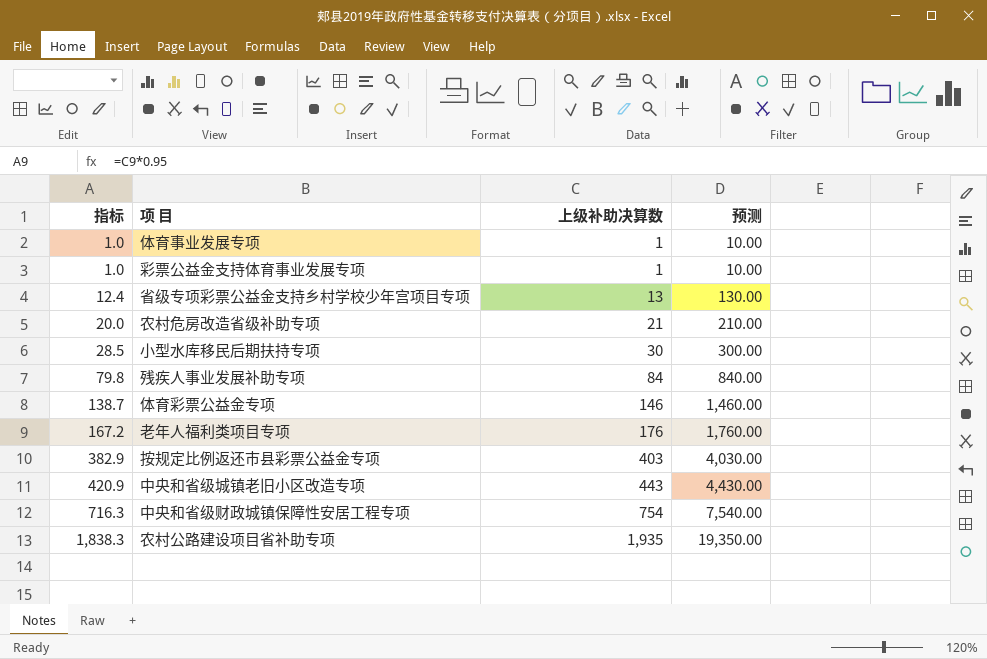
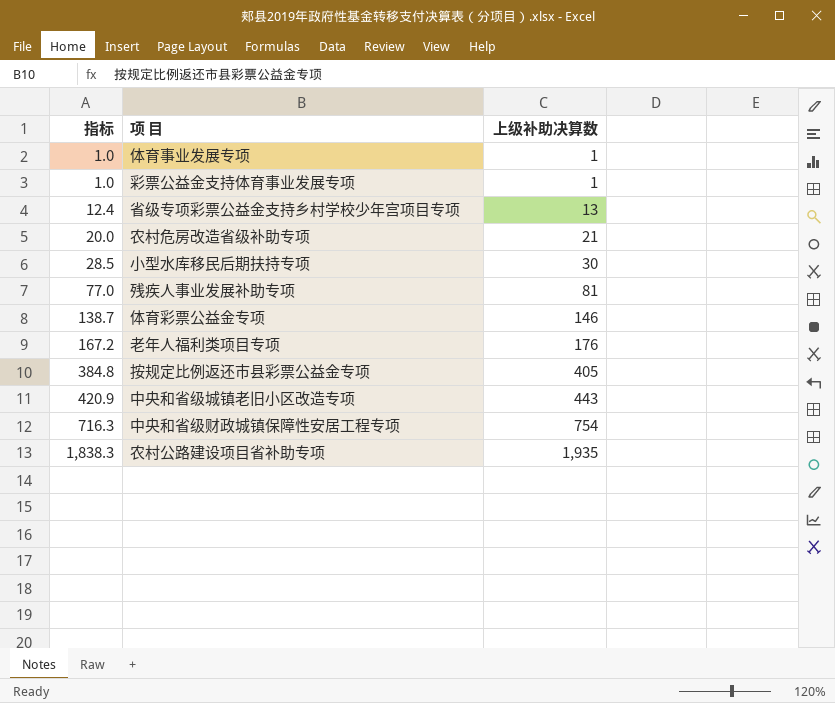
column 预测 | formula: [上级补助决算数] * 10 -> none
残疾人事业发展补助专项 | 指标: 79.8 -> 77.0
残疾人事业发展补助专项 | 上级补助决算数: 84 -> 81
按规定比例返还市县彩票公益金专项 | 指标: 382.9 -> 384.8
按规定比例返还市县彩票公益金专项 | 上级补助决算数: 403 -> 405

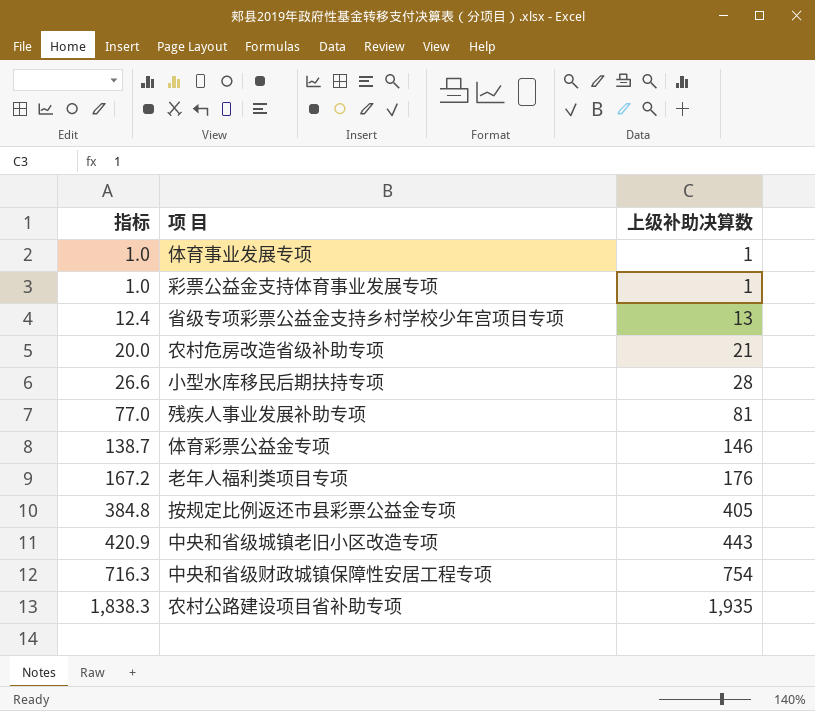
小型水库移民后期扶持专项 | 指标: 28.5 -> 26.6
小型水库移民后期扶持专项 | 上级补助决算数: 30 -> 28

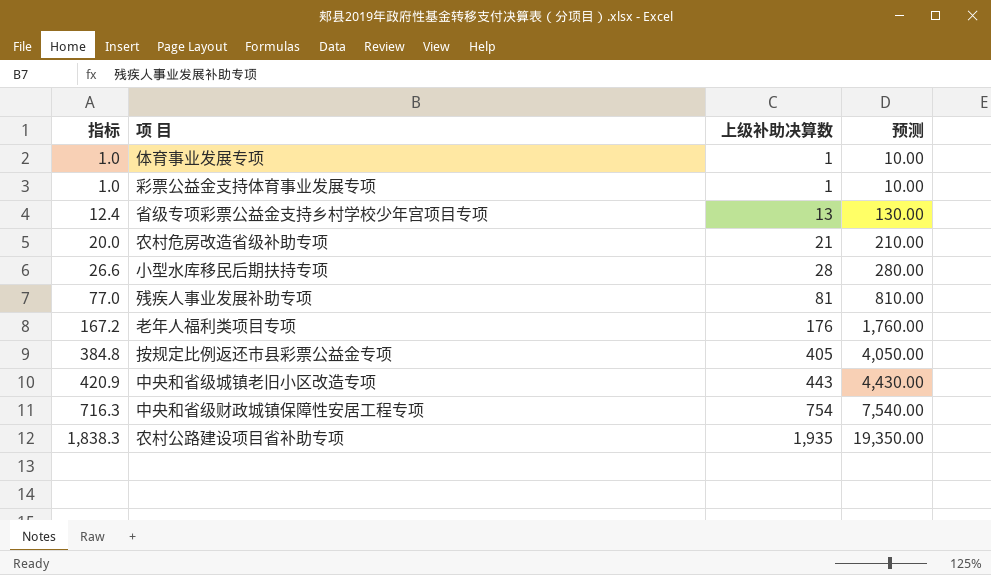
column 预测 | formula: none -> [上级补助决算数] * 10
row 体育彩票公益金专项: 138.7 | 146 -> none

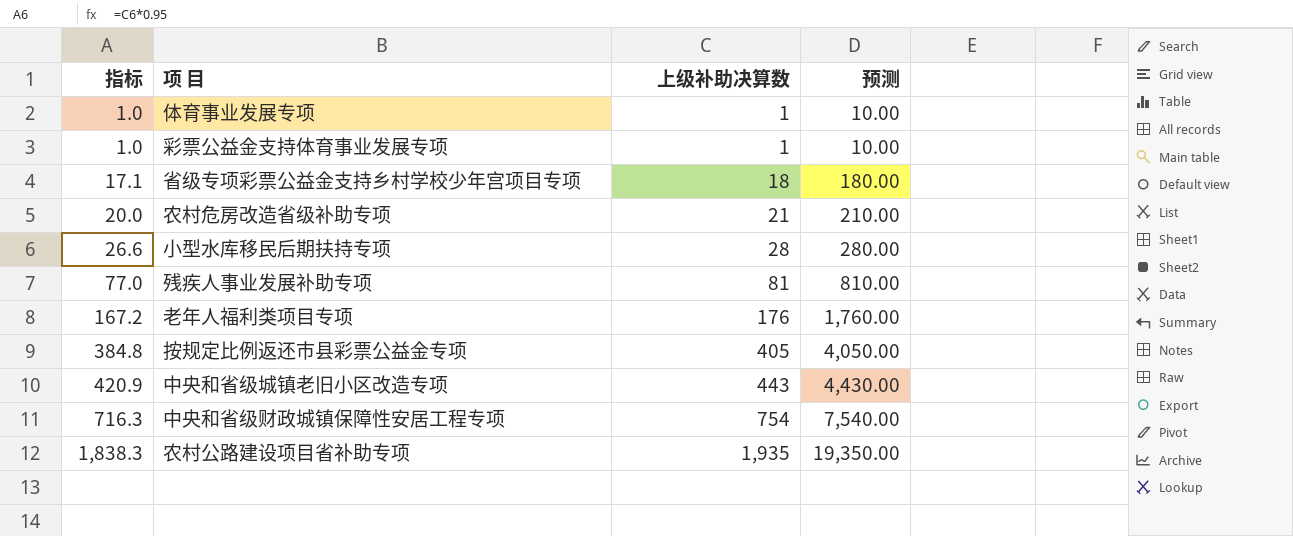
省级专项彩票公益金支持乡村学校少年宫项目专项 | 指标: 12.4 -> 17.1
省级专项彩票公益金支持乡村学校少年宫项目专项 | 上级补助决算数: 13 -> 18
省级专项彩票公益金支持乡村学校少年宫项目专项 | 预测: 130.00 -> 180.00

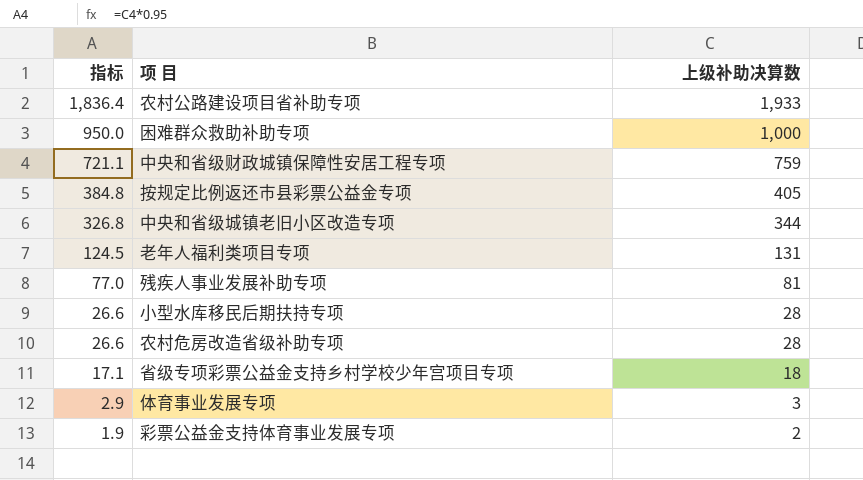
row order: 指标 ascending -> 指标 descending
column 预测 | formula: [上级补助决算数] * 10 -> none
农村公路建设项目省补助专项 | 指标: 1,838.3 -> 1,836.4
农村公路建设项目省补助专项 | 上级补助决算数: 1,935 -> 1,933
row 困难群众救助补助专项: none -> 950.0 | 1,000
中央和省级财政城镇保障性安居工程专项 | 指标: 716.3 -> 721.1
中央和省级财政城镇保障性安居工程专项 | 上级补助决算数: 754 -> 759
中央和省级城镇老旧小区改造专项 | 指标: 420.9 -> 326.8
中央和省级城镇老旧小区改造专项 | 上级补助决算数: 443 -> 344
老年人福利类项目专项 | 指标: 167.2 -> 124.5
老年人福利类项目专项 | 上级补助决算数: 176 -> 131
农村危房改造省级补助专项 | 指标: 20.0 -> 26.6
农村危房改造省级补助专项 | 上级补助决算数: 21 -> 28
体育事业发展专项 | 指标: 1.0 -> 2.9
体育事业发展专项 | 上级补助决算数: 1 -> 3
彩票公益金支持体育事业发展专项 | 指标: 1.0 -> 1.9
彩票公益金支持体育事业发展专项 | 上级补助决算数: 1 -> 2

